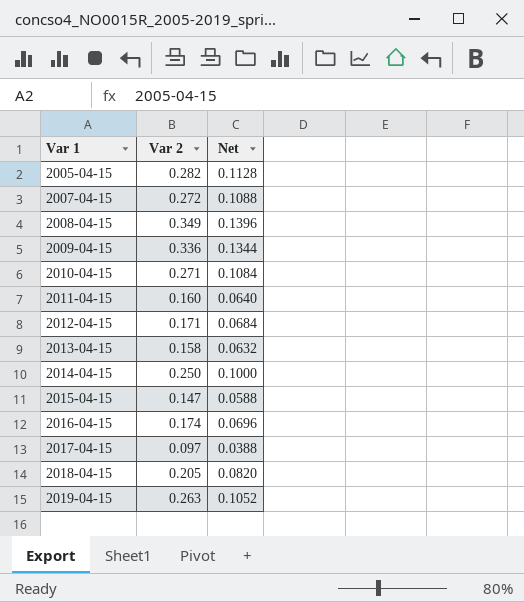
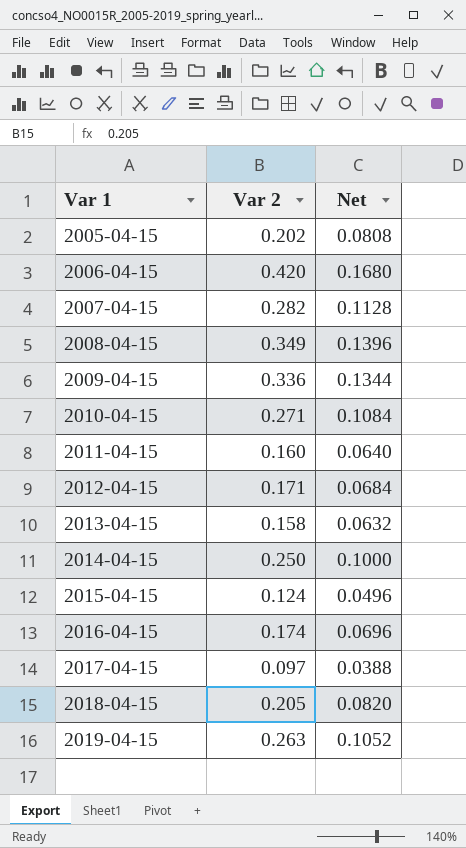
2005-04-15 | Var 2: 0.282 -> 0.202
2005-04-15 | Net: 0.1128 -> 0.0808
row 2006-04-15: none -> 0.420 | 0.1680
2007-04-15 | Var 2: 0.272 -> 0.282
2007-04-15 | Net: 0.1088 -> 0.1128
2015-04-15 | Var 2: 0.147 -> 0.124
2015-04-15 | Net: 0.0588 -> 0.0496

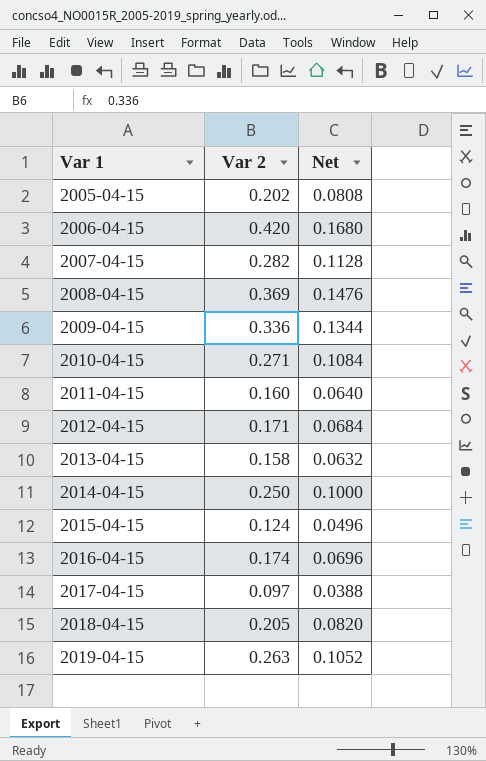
2008-04-15 | Var 2: 0.349 -> 0.369
2008-04-15 | Net: 0.1396 -> 0.1476

